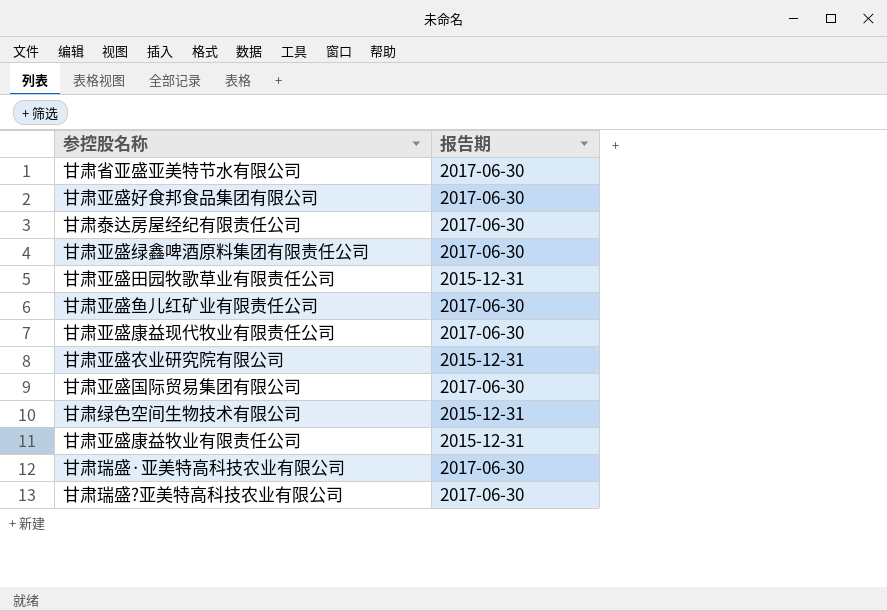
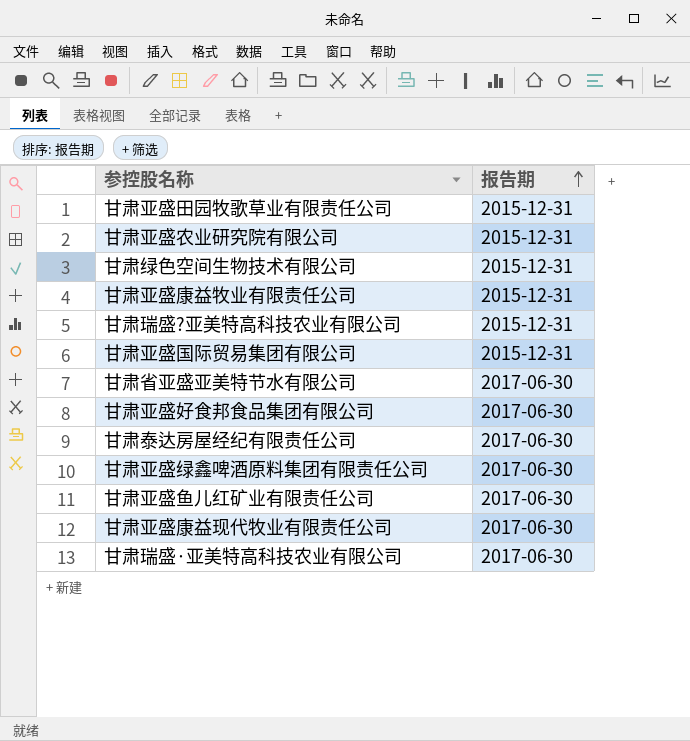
row order: none -> 报告期 ascending
甘肃瑞盛?亚美特高科技农业有限公司 | 报告期: 2017-06-30 -> 2015-12-31
甘肃亚盛国际贸易集团有限公司 | 报告期: 2017-06-30 -> 2015-12-31

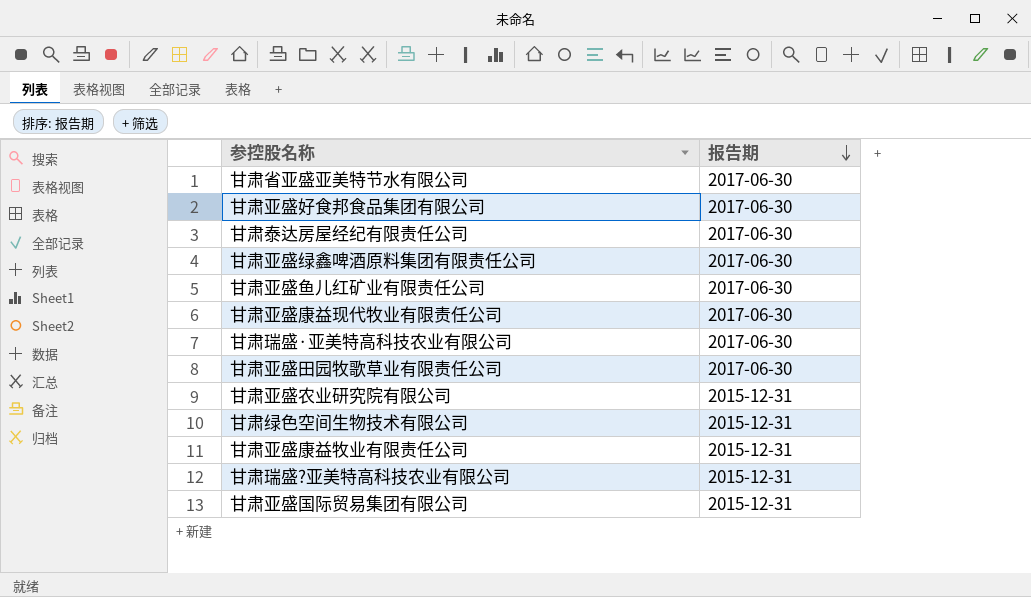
row order: 报告期 ascending -> 报告期 descending
甘肃亚盛田园牧歌草业有限责任公司 | 报告期: 2015-12-31 -> 2017-06-30

